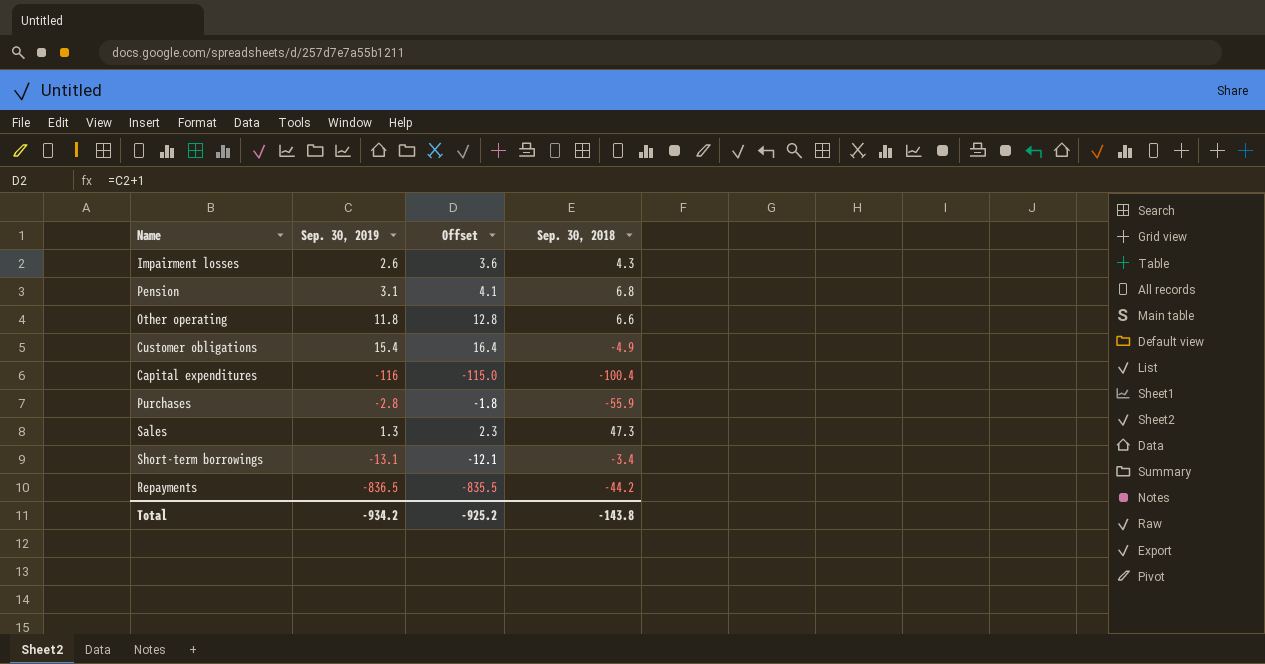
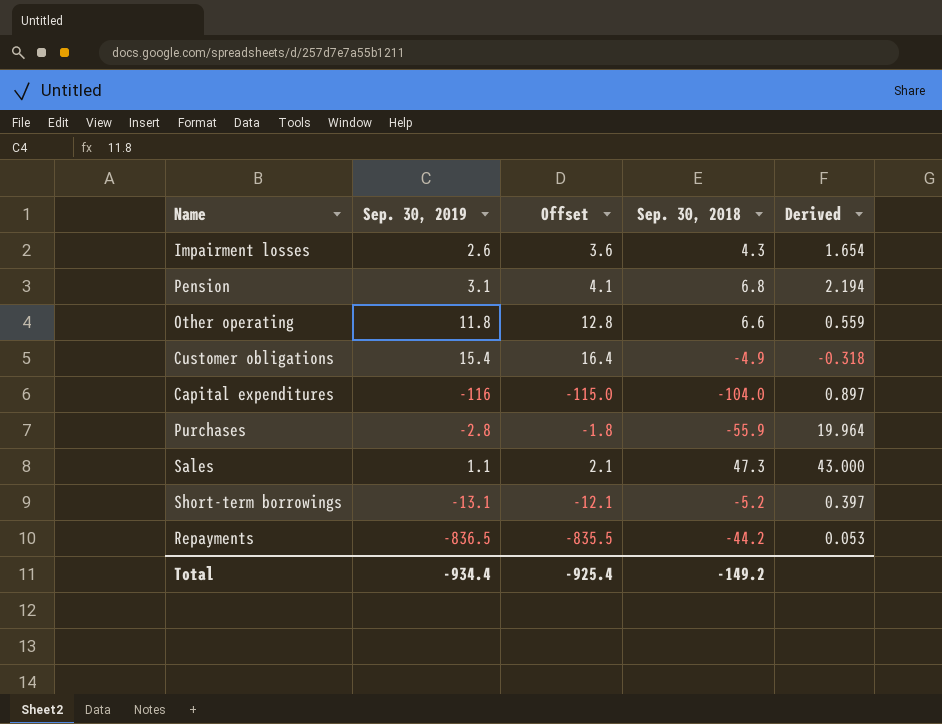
column Derived | formula: none -> [Sep. 30, 2018] / [Sep. 30, 2019]
Capital expenditures | Sep. 30, 2018: -100.4 -> -104.0
Sales | Sep. 30, 2019: 1.3 -> 1.1
Sales | Offset: 2.3 -> 2.1
Short-term borrowings | Sep. 30, 2018: -3.4 -> -5.2
Total | Sep. 30, 2019: -934.2 -> -934.4
Total | Offset: -925.2 -> -925.4
Total | Sep. 30, 2018: -143.8 -> -149.2

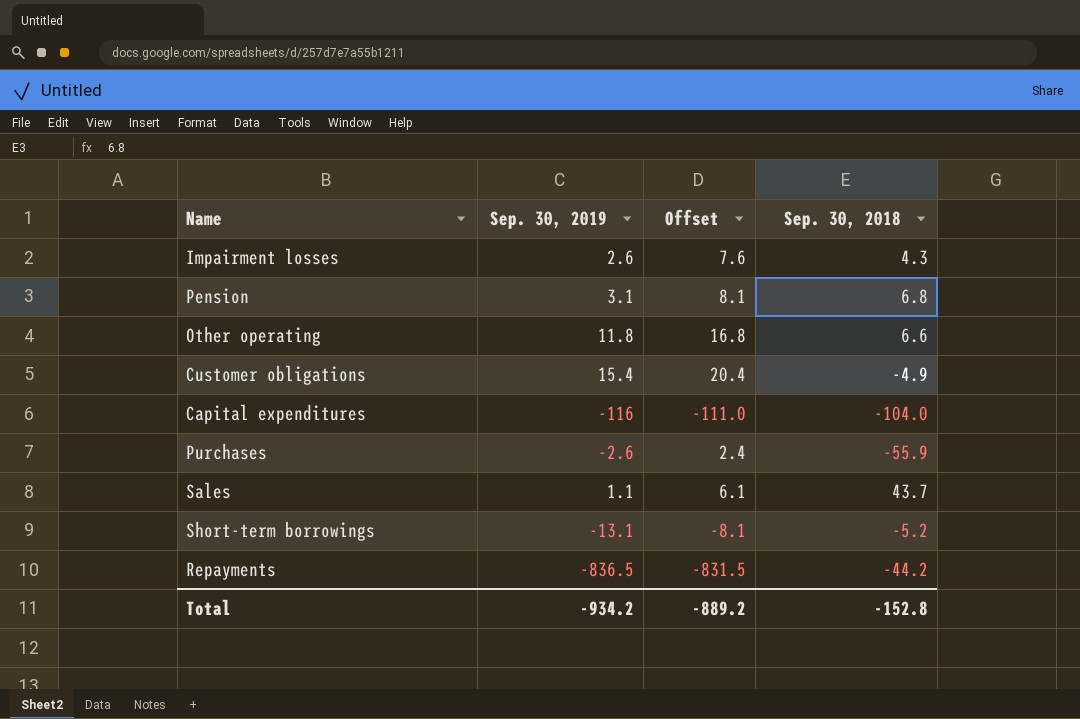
column Derived | formula: [Sep. 30, 2018] / [Sep. 30, 2019] -> none
column Offset | formula: [Sep. 30, 2019] + 1 -> [Sep. 30, 2019] + 5
Purchases | Sep. 30, 2019: -2.8 -> -2.6
Sales | Sep. 30, 2018: 47.3 -> 43.7
Total | Sep. 30, 2019: -934.4 -> -934.2
Total | Offset: -925.4 -> -889.2
Total | Sep. 30, 2018: -149.2 -> -152.8

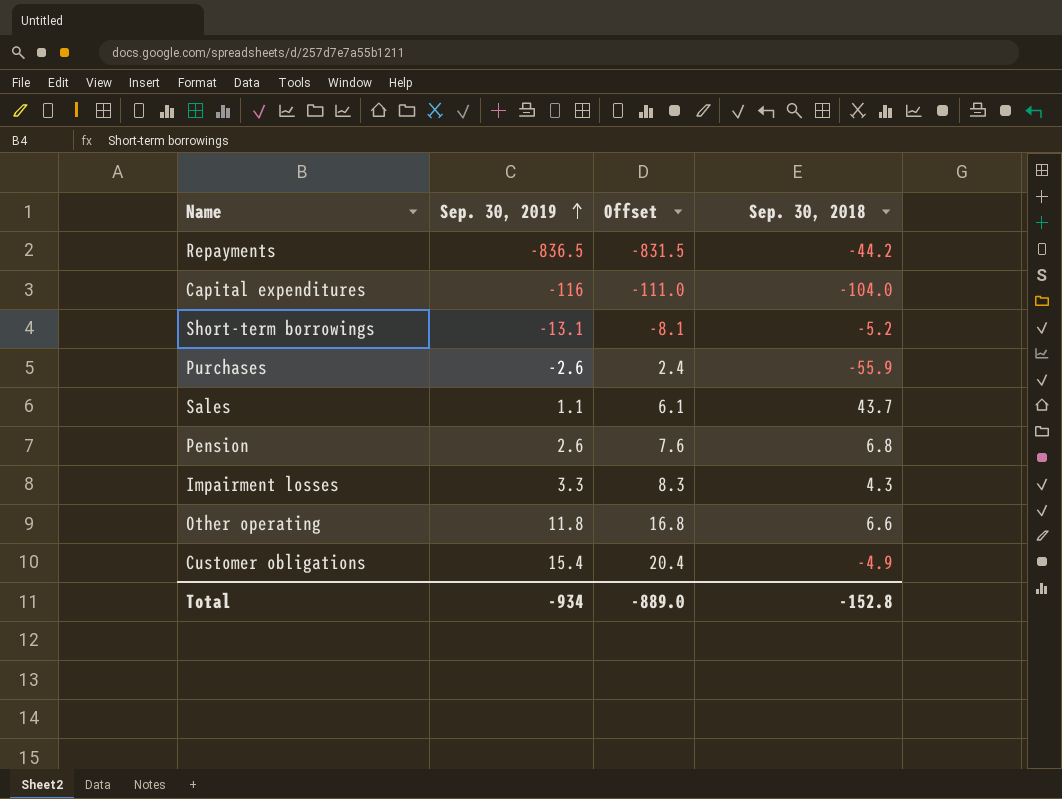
row order: none -> Sep. 30, 2019 ascending
Pension | Sep. 30, 2019: 3.1 -> 2.6
Pension | Offset: 8.1 -> 7.6
Impairment losses | Sep. 30, 2019: 2.6 -> 3.3
Impairment losses | Offset: 7.6 -> 8.3
Total | Sep. 30, 2019: -934.2 -> -934
Total | Offset: -889.2 -> -889.0

